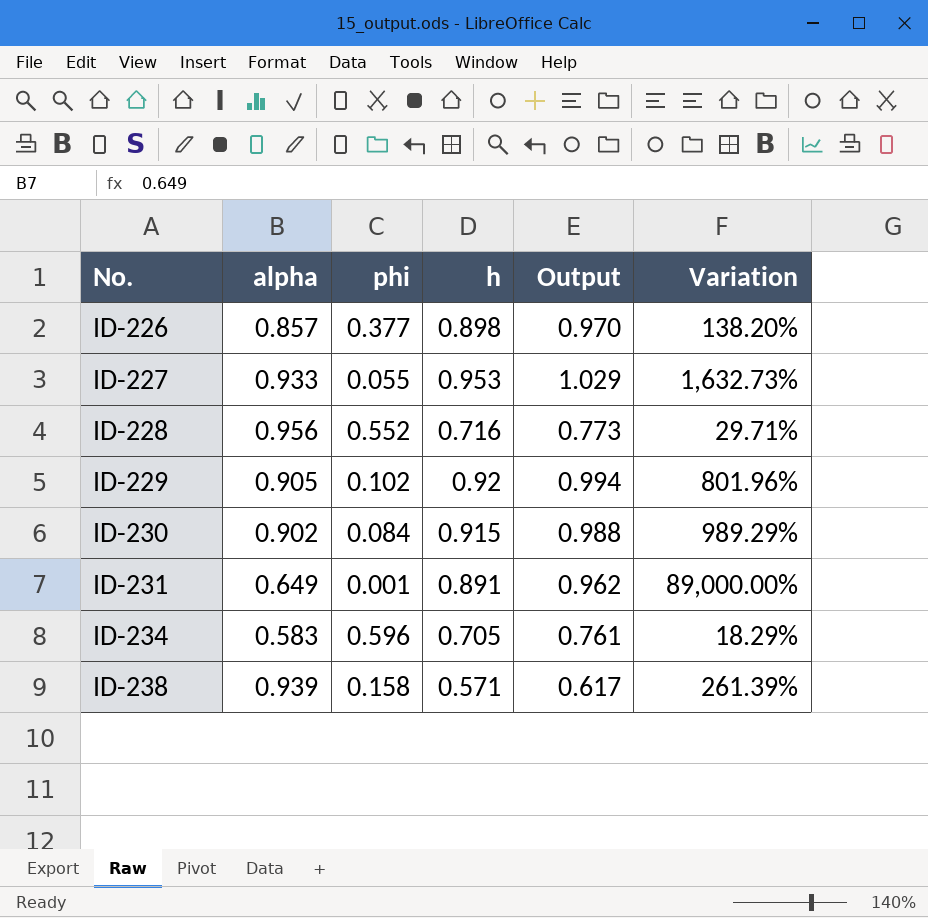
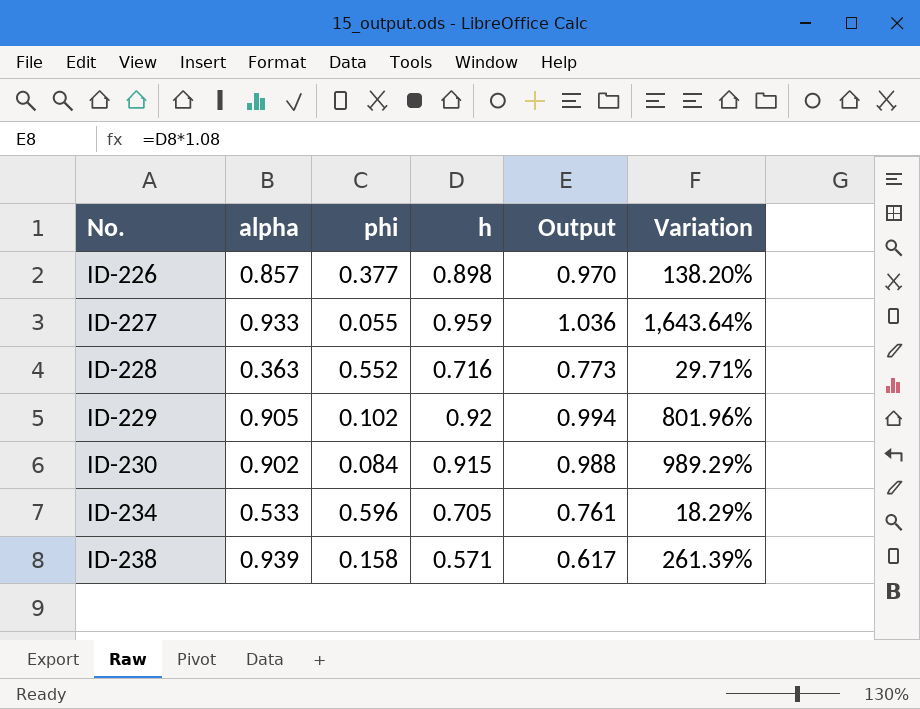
row ID-231: 0.649 | 0.001 | 0.891 | 0.962 | 89,000.00% -> none
ID-227 | h: 0.953 -> 0.959
ID-227 | Output: 1.029 -> 1.036
ID-227 | Variation: 1,632.73% -> 1,643.64%
ID-228 | alpha: 0.956 -> 0.363
ID-234 | alpha: 0.583 -> 0.533

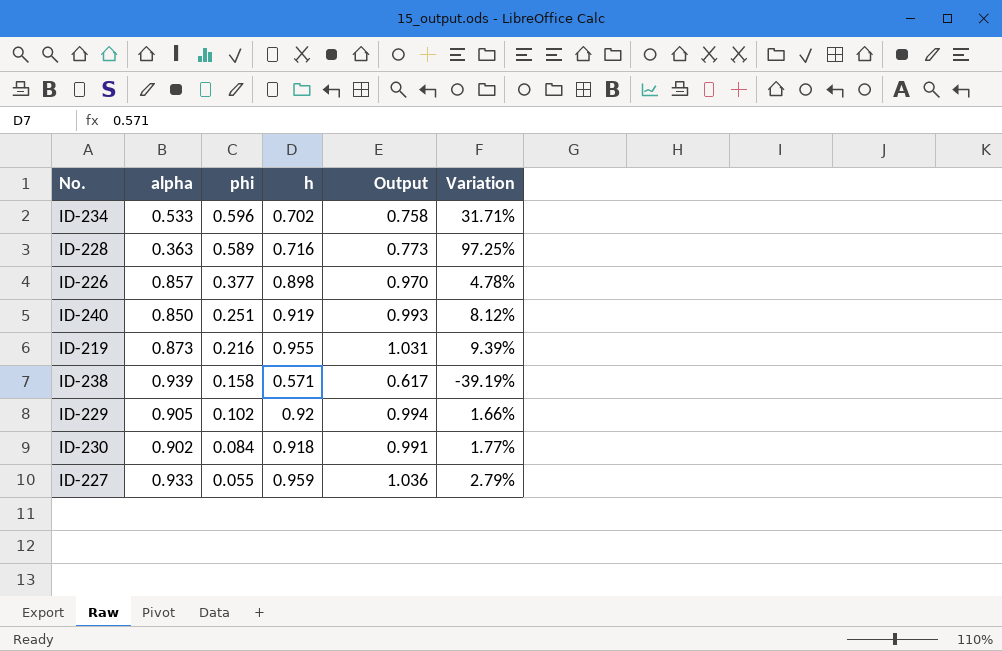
row order: No. ascending -> phi descending
column Variation | formula: ([h] - [phi]) / [phi] -> ([h] - [alpha]) / [alpha]
ID-234 | h: 0.705 -> 0.702
ID-234 | Output: 0.761 -> 0.758
ID-228 | phi: 0.552 -> 0.589
row ID-240: none -> 0.850 | 0.251 | 0.919 | 0.993 | 8.12%
row ID-219: none -> 0.873 | 0.216 | 0.955 | 1.031 | 9.39%
ID-230 | h: 0.915 -> 0.918
ID-230 | Output: 0.988 -> 0.991

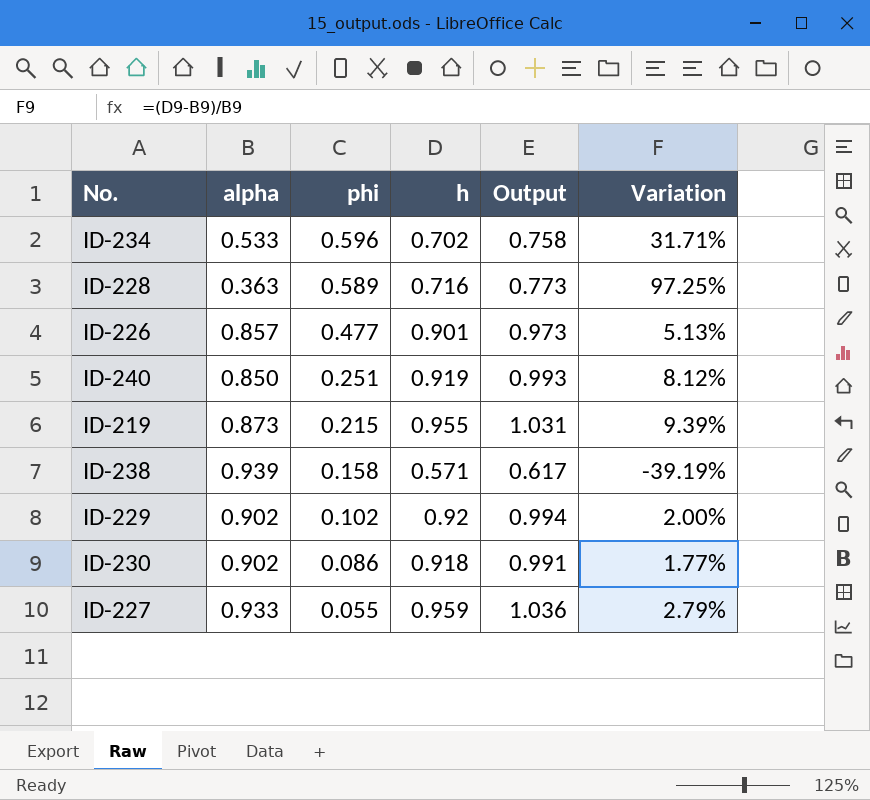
ID-226 | phi: 0.377 -> 0.477
ID-226 | h: 0.898 -> 0.901
ID-226 | Output: 0.970 -> 0.973
ID-226 | Variation: 4.78% -> 5.13%
ID-219 | phi: 0.216 -> 0.215
ID-229 | alpha: 0.905 -> 0.902
ID-229 | Variation: 1.66% -> 2.00%
ID-230 | phi: 0.084 -> 0.086

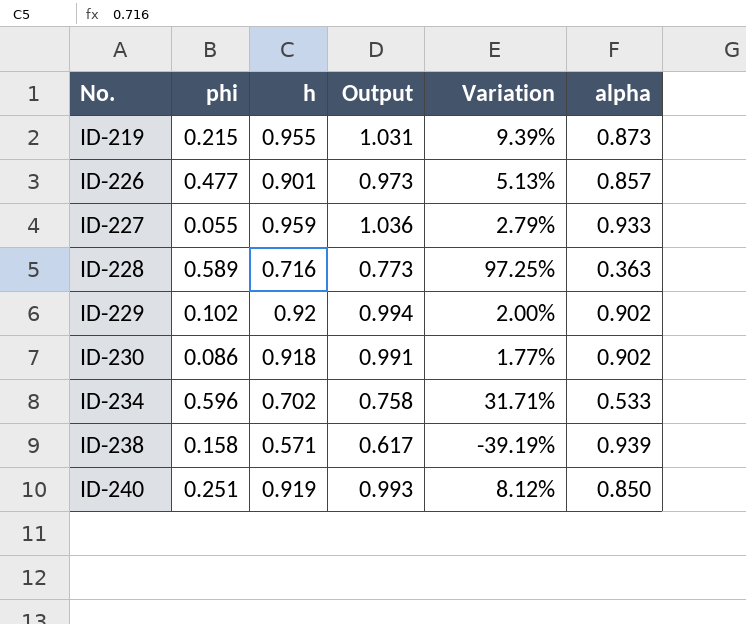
row order: phi descending -> No. ascending
column alpha | position: 2 -> 6

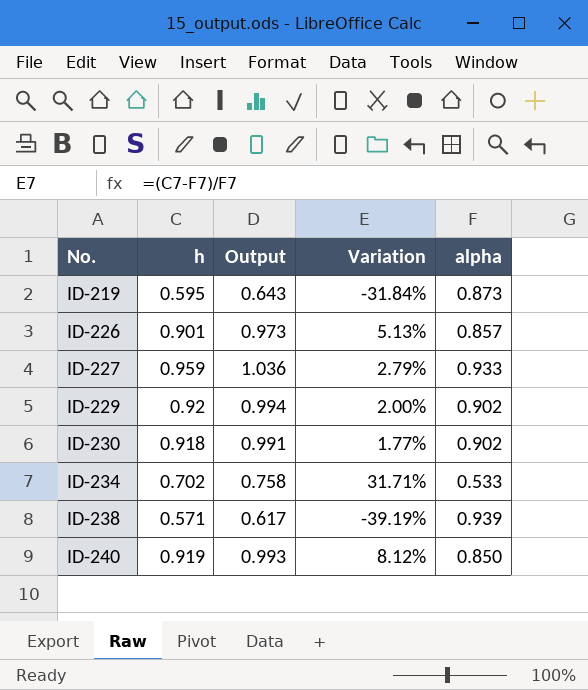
column phi | position: 2 -> none
row ID-228: 0.589 | 0.716 | 0.773 | 97.25% | 0.363 -> none
ID-219 | h: 0.955 -> 0.595
ID-219 | Output: 1.031 -> 0.643
ID-219 | Variation: 9.39% -> -31.84%

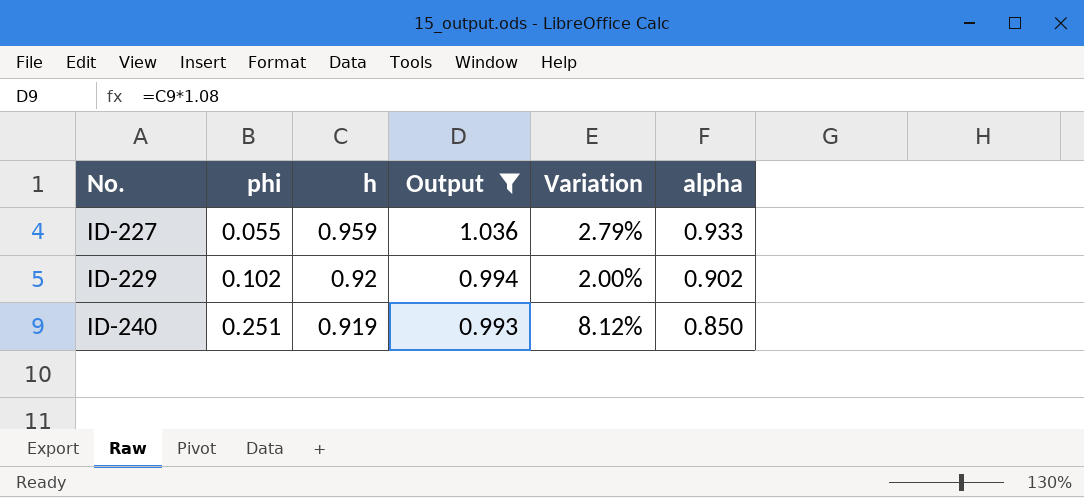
filter: none -> Output >= 0.993
column phi | position: none -> 2

